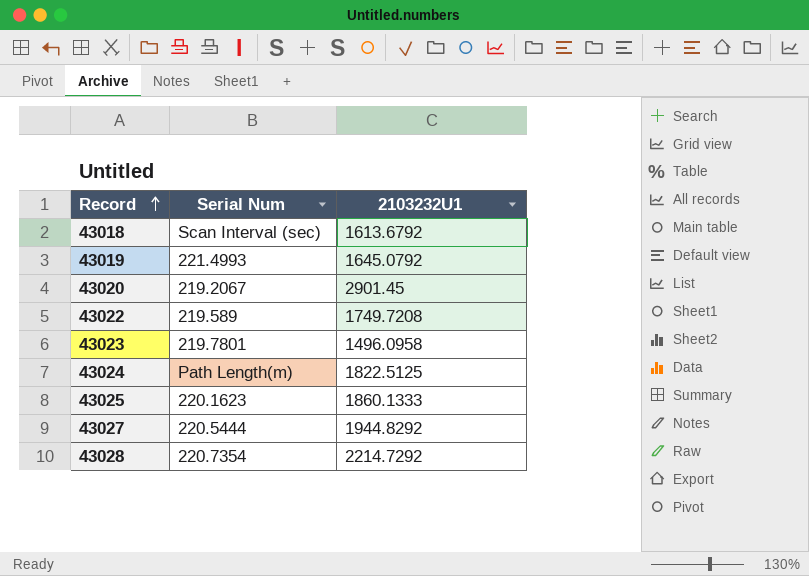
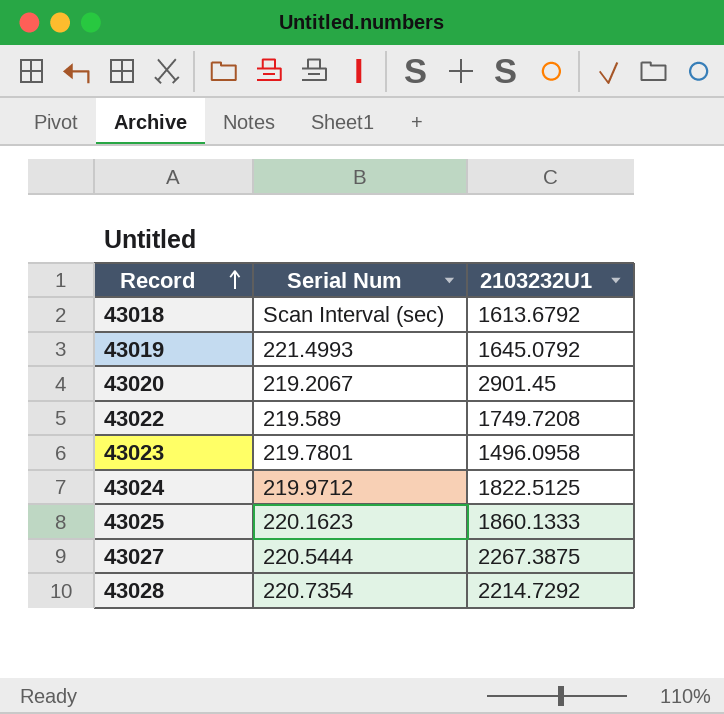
43024 | Serial Num: Path Length(m) -> 219.9712
43027 | 2103232U1: 1944.8292 -> 2267.3875

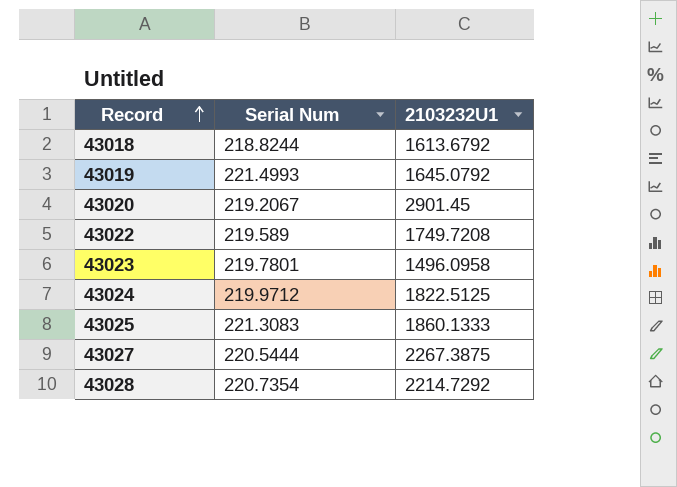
43018 | Serial Num: Scan Interval (sec) -> 218.8244
43025 | Serial Num: 220.1623 -> 221.3083

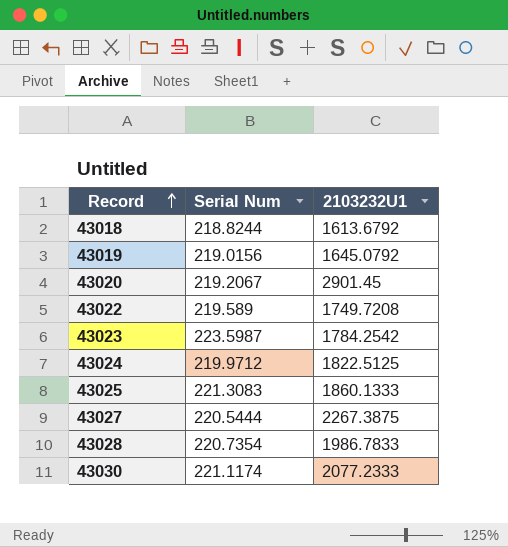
43019 | Serial Num: 221.4993 -> 219.0156
43023 | Serial Num: 219.7801 -> 223.5987
43023 | 2103232U1: 1496.0958 -> 1784.2542
43028 | 2103232U1: 2214.7292 -> 1986.7833
row 43030: none -> 221.1174 | 2077.2333

